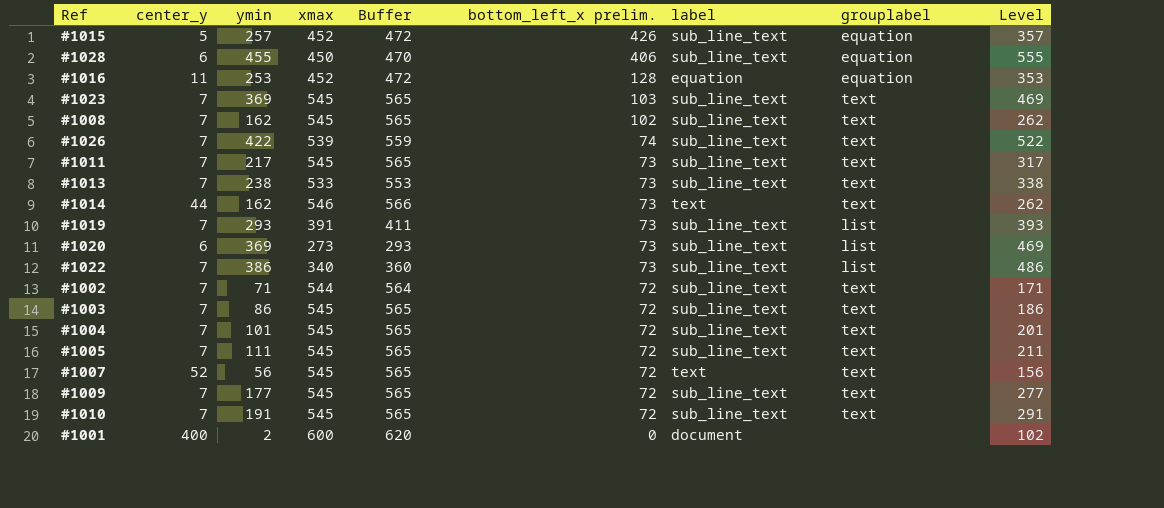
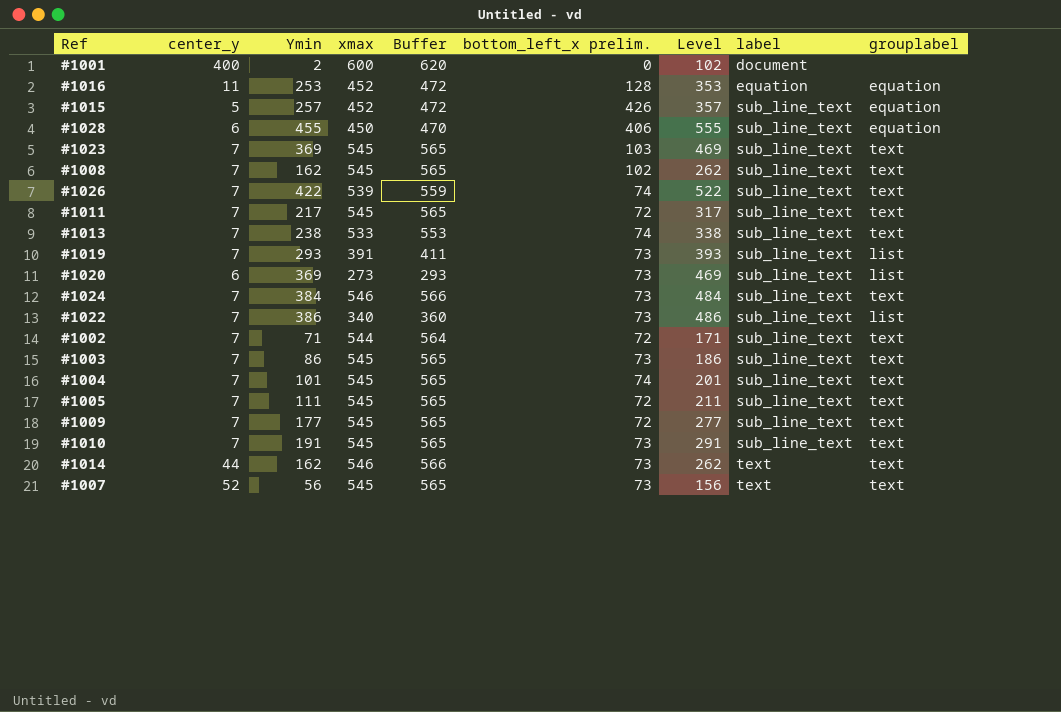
row order: bottom_left_x prelim. descending -> label ascending
column name: ymin -> Ymin
column Level | position: 9 -> 7
#1011 | bottom_left_x prelim.: 73 -> 72
#1013 | bottom_left_x prelim.: 73 -> 74
row #1024: none -> 7 | 384 | 546 | 566 | 73 | 484 | sub_line_text | text
#1003 | bottom_left_x prelim.: 72 -> 73
#1004 | bottom_left_x prelim.: 72 -> 74
#1010 | bottom_left_x prelim.: 72 -> 73
#1007 | bottom_left_x prelim.: 72 -> 73

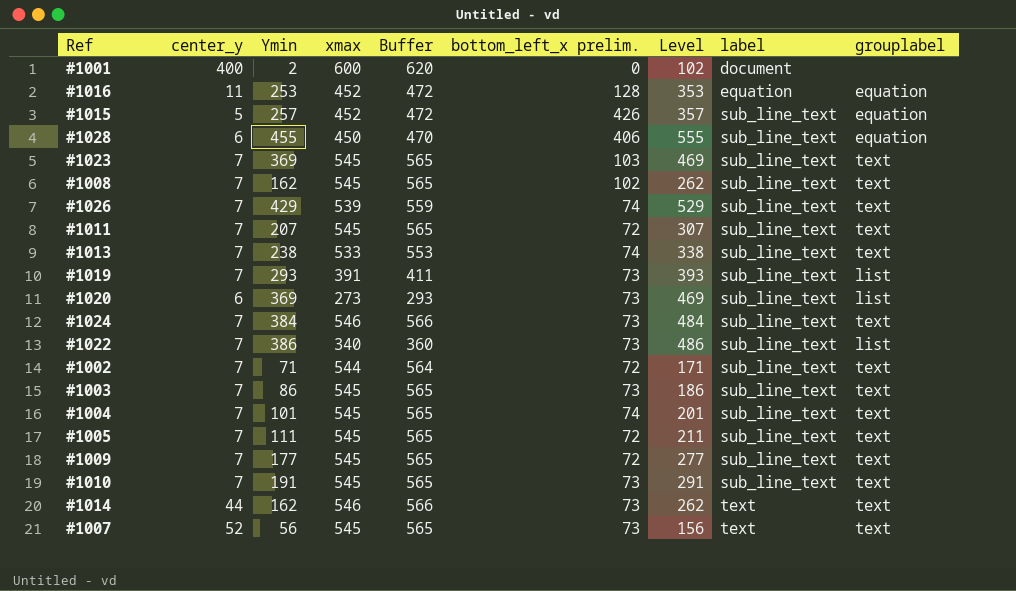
#1026 | Ymin: 422 -> 429
#1026 | Level: 522 -> 529
#1011 | Ymin: 217 -> 207
#1011 | Level: 317 -> 307

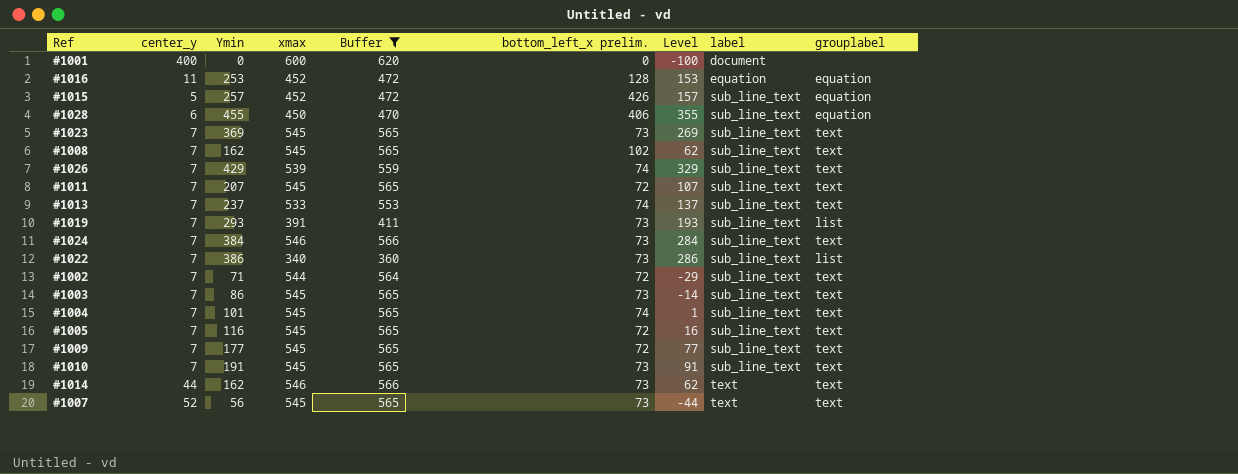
filter: none -> Buffer != 293
column Level | formula: [Ymin] + 100 -> [Ymin] - 100
#1001 | Ymin: 2 -> 0
#1023 | bottom_left_x prelim.: 103 -> 73
#1013 | Ymin: 238 -> 237
#1005 | Ymin: 111 -> 116

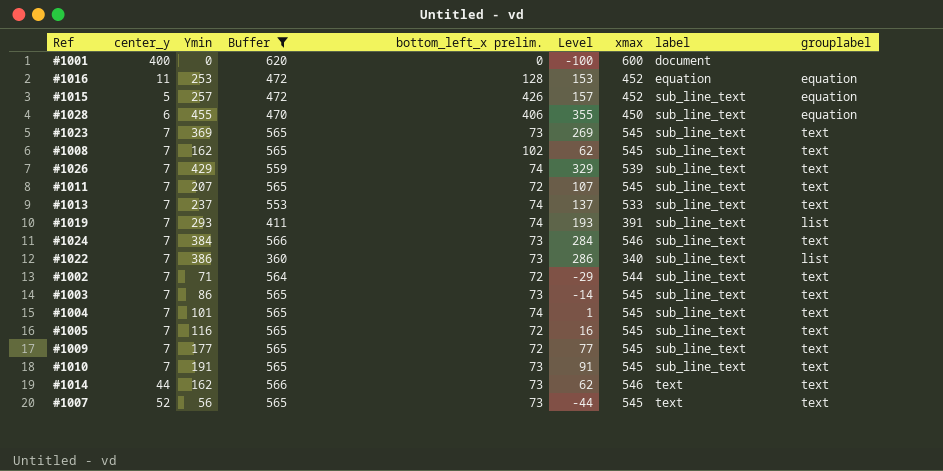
column xmax | position: 4 -> 7
#1019 | bottom_left_x prelim.: 73 -> 74

